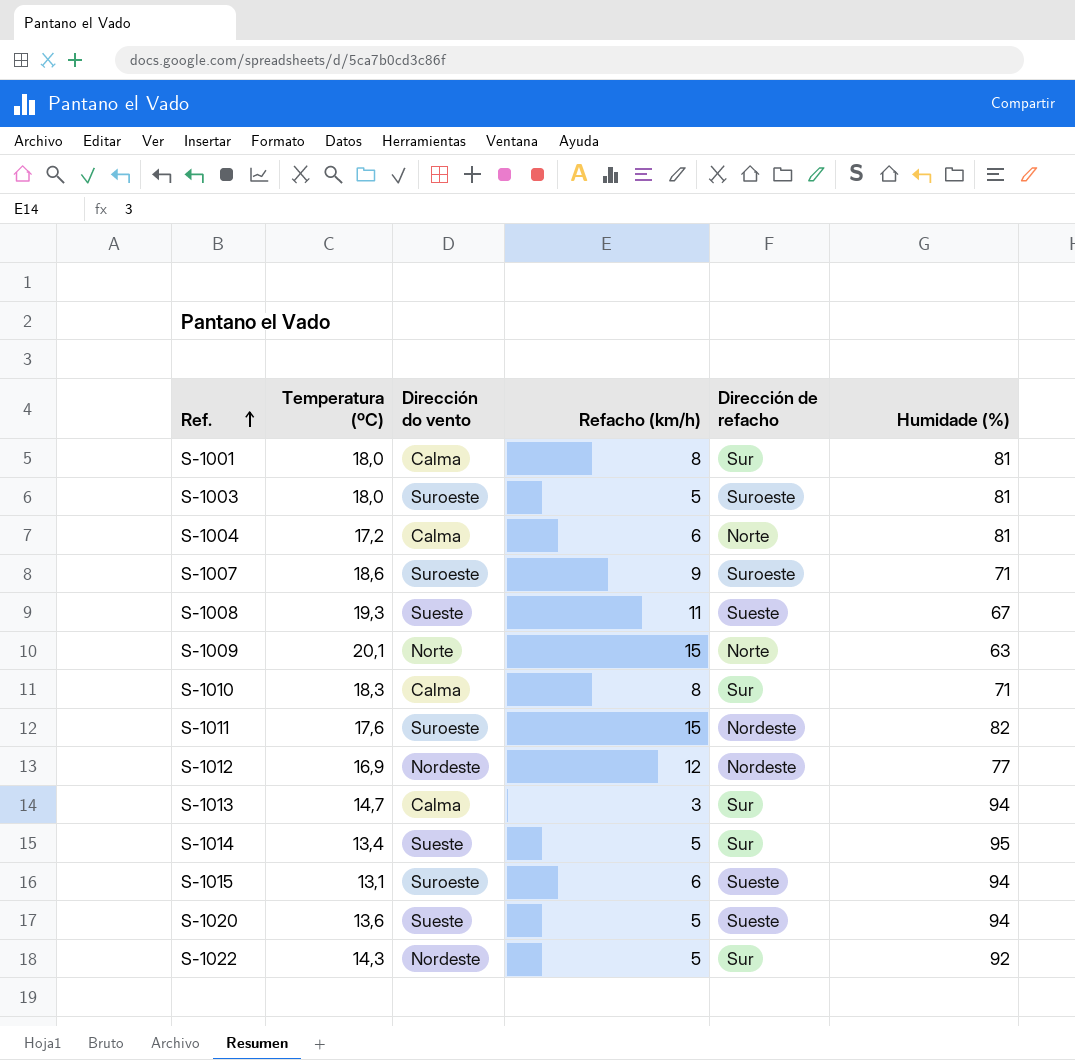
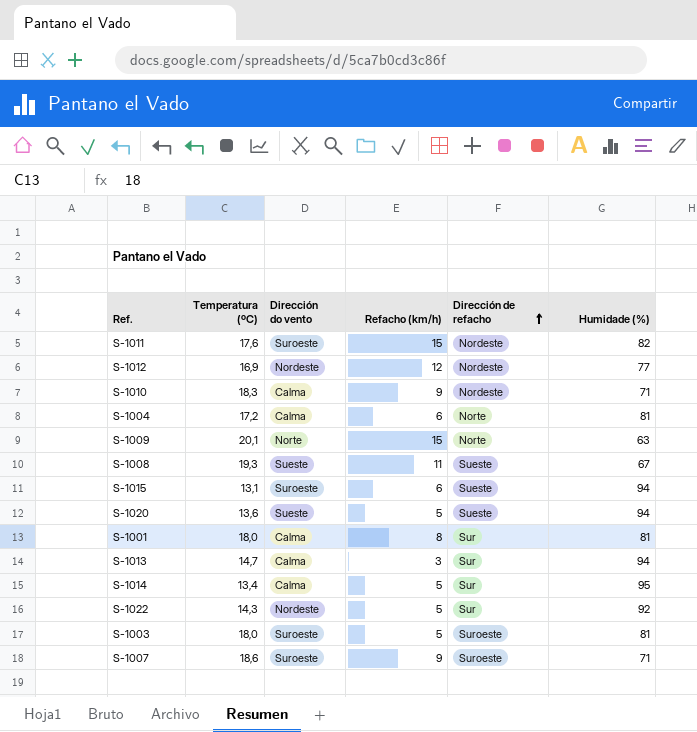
row order: Ref. ascending -> Dirección de refacho ascending
S-1010 | Refacho (km/h): 8 -> 9
S-1010 | Dirección de refacho: Sur -> Nordeste
S-1014 | Dirección do vento: Sueste -> Calma

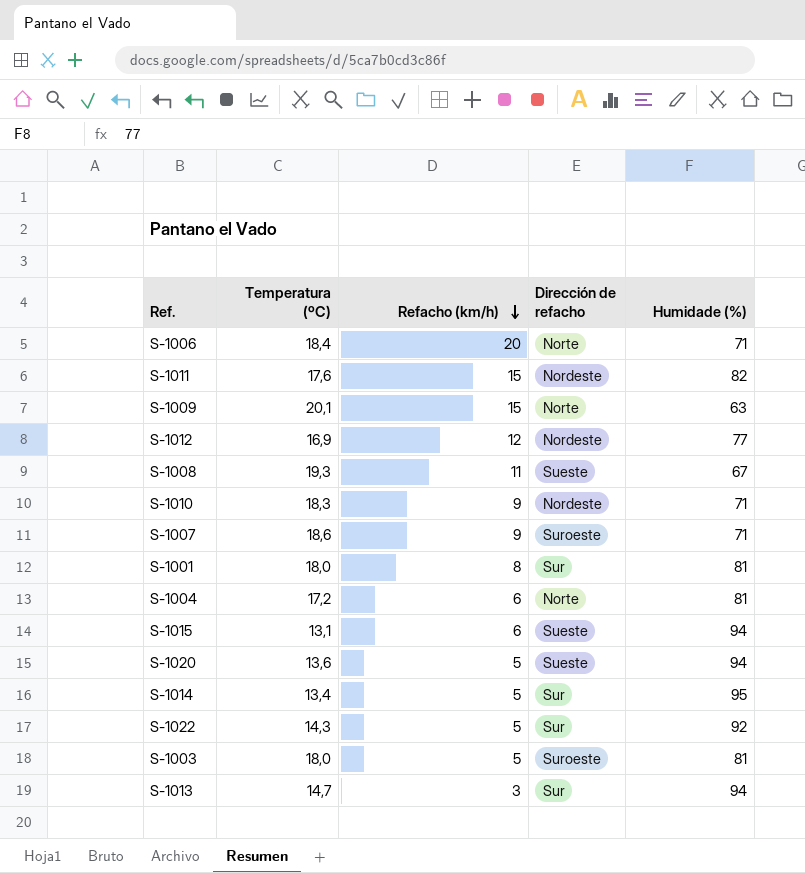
row order: Dirección de refacho ascending -> Refacho (km/h) descending
column Dirección do vento | position: 3 -> none
row S-1006: none -> 18,4 | 20 | Norte | 71

